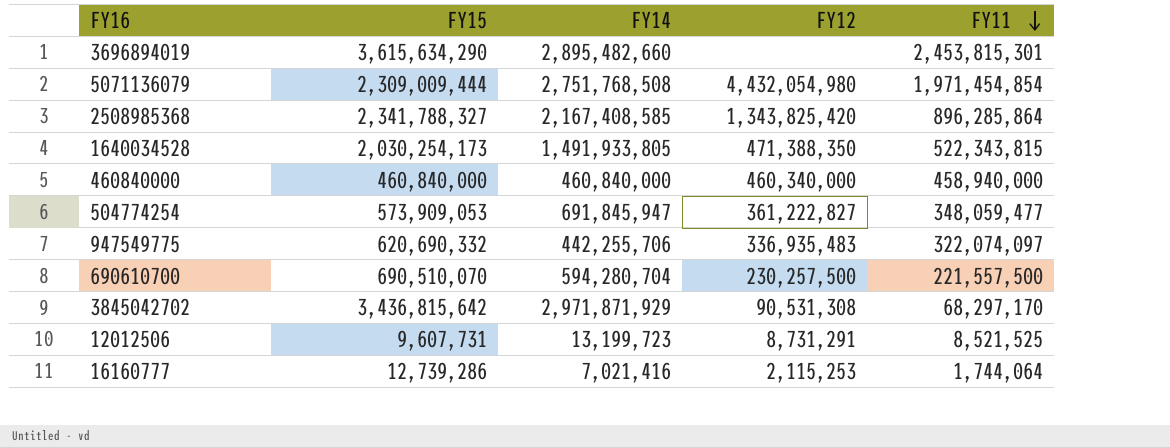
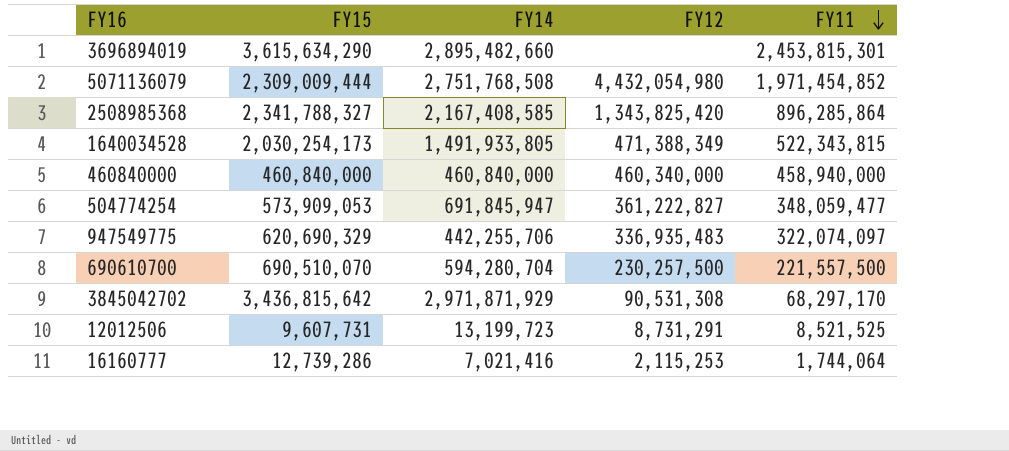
5071136079 | FY11: 1,971,454,854 -> 1,971,454,852
1640034528 | FY12: 471,388,350 -> 471,388,349
947549775 | FY15: 620,690,332 -> 620,690,329

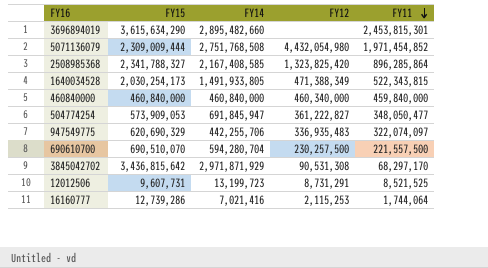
2508985368 | FY12: 1,343,825,420 -> 1,323,825,420
460840000 | FY11: 458,940,000 -> 459,840,000
504774254 | FY11: 348,059,477 -> 348,050,477

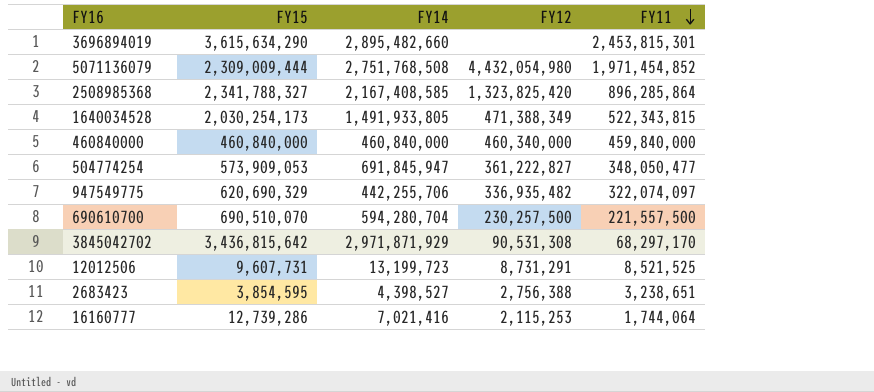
947549775 | FY12: 336,935,483 -> 336,935,482
row 2683423: none -> 3,854,595 | 4,398,527 | 2,756,388 | 3,238,651

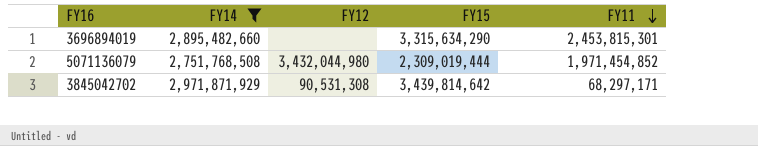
filter: none -> FY14 >= 2,751,768,508
column FY15 | position: 2 -> 4
3696894019 | FY15: 3,615,634,290 -> 3,315,634,290
5071136079 | FY12: 4,432,054,980 -> 3,432,044,980
5071136079 | FY15: 2,309,009,444 -> 2,309,019,444
3845042702 | FY15: 3,436,815,642 -> 3,439,814,642
3845042702 | FY11: 68,297,170 -> 68,297,171

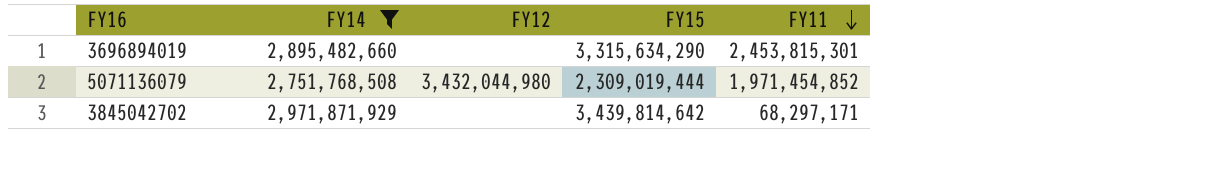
3845042702 | FY12: 90,531,308 -> none

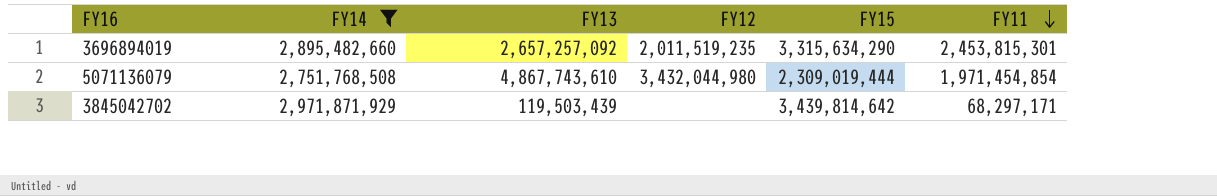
column FY13 | position: none -> 3
3696894019 | FY12: none -> 2,011,519,235
5071136079 | FY11: 1,971,454,852 -> 1,971,454,854

